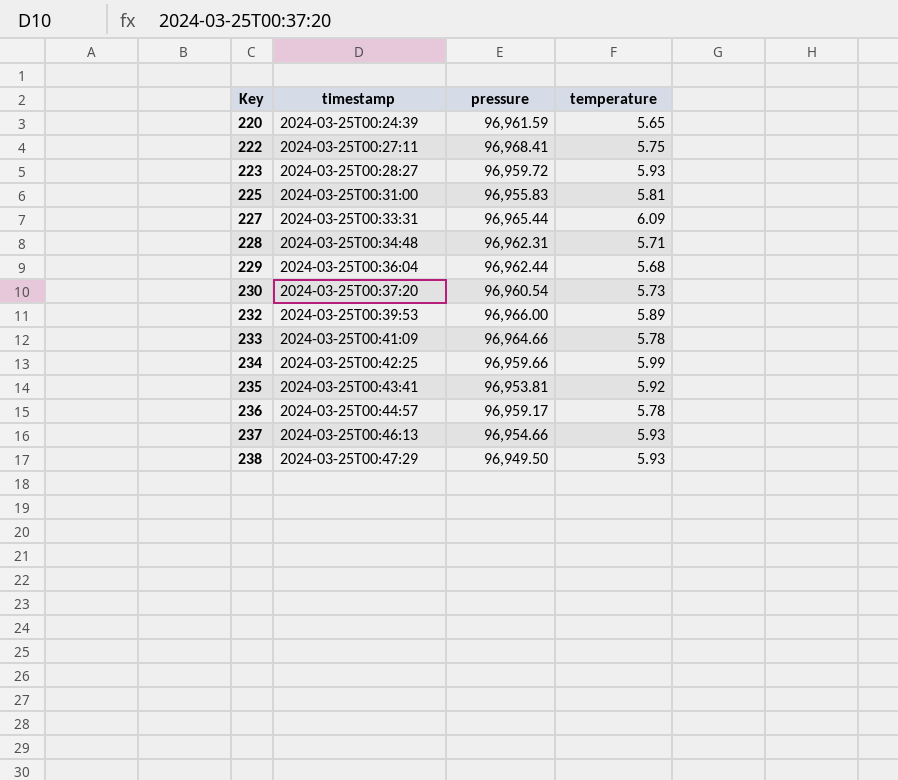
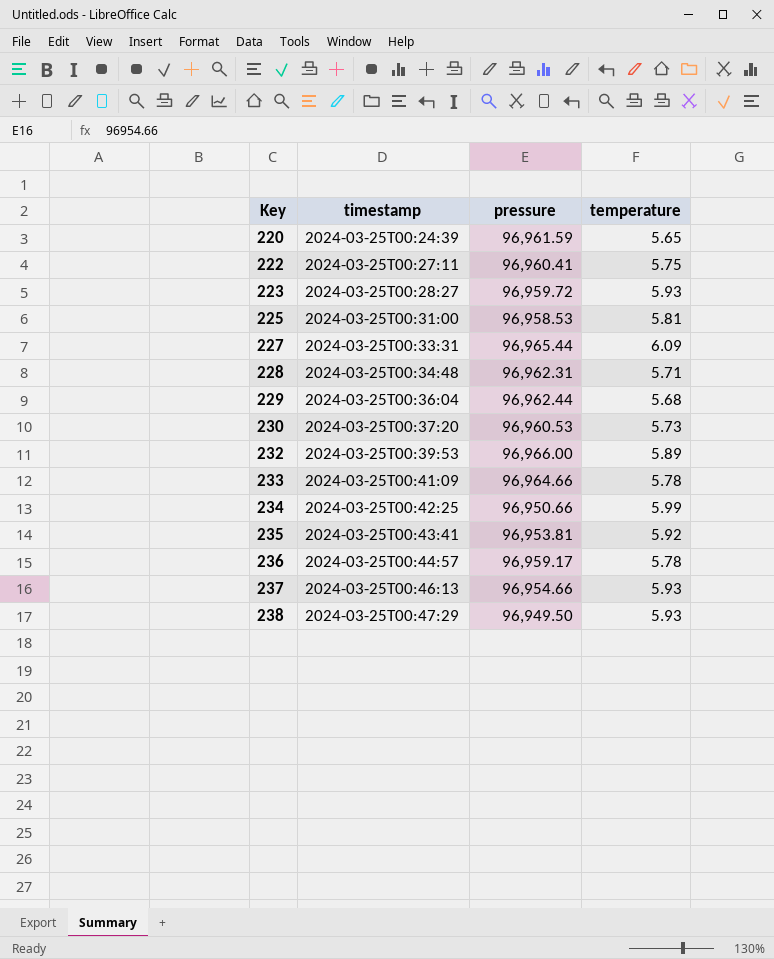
222 | pressure: 96,968.41 -> 96,960.41
225 | pressure: 96,955.83 -> 96,958.53
230 | pressure: 96,960.54 -> 96,960.53
234 | pressure: 96,959.66 -> 96,950.66

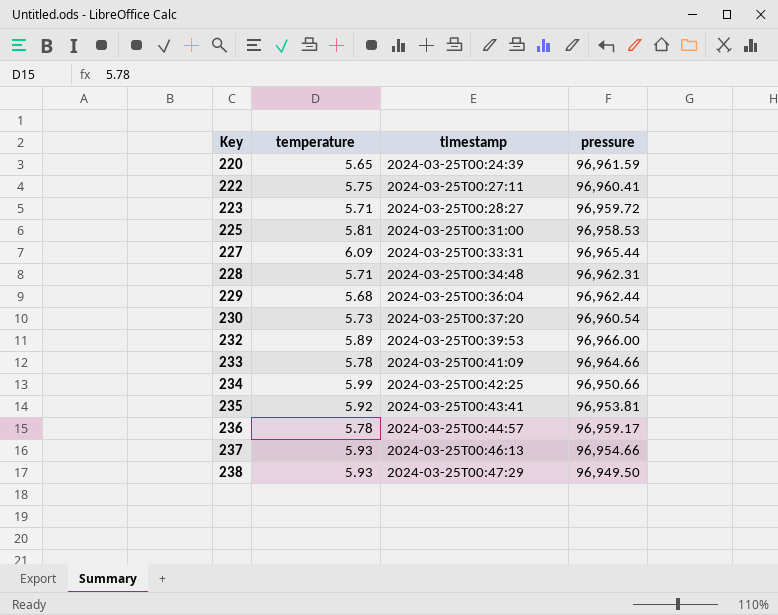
column temperature | position: 4 -> 2
223 | temperature: 5.93 -> 5.71
230 | pressure: 96,960.53 -> 96,960.54

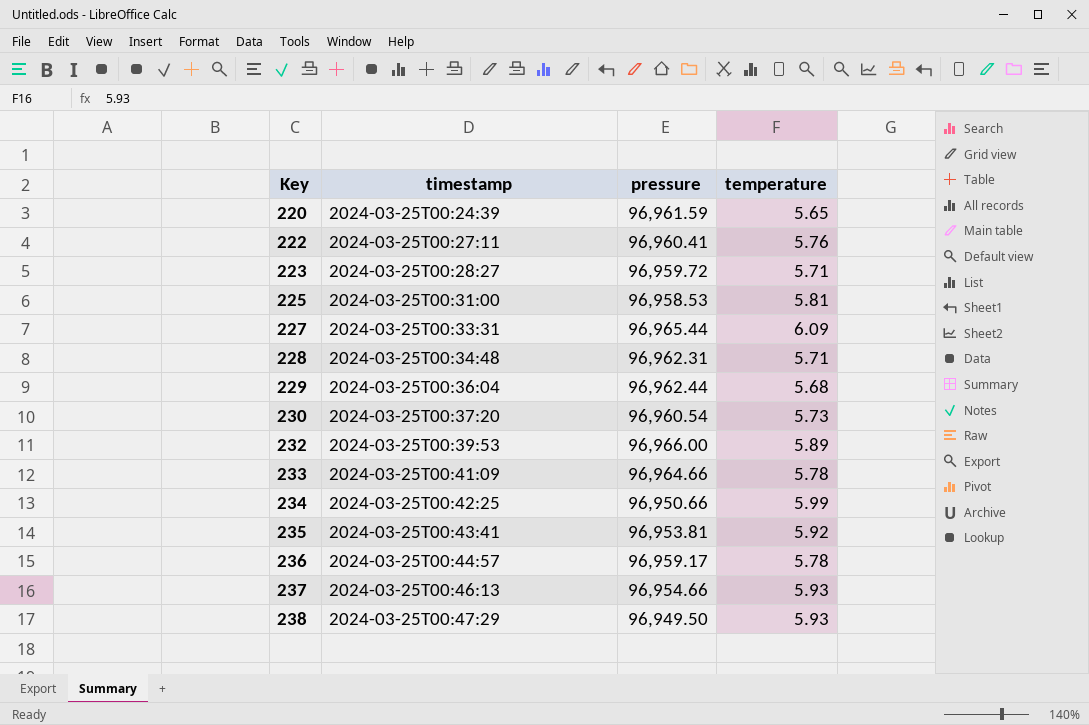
column temperature | position: 2 -> 4
222 | temperature: 5.75 -> 5.76

